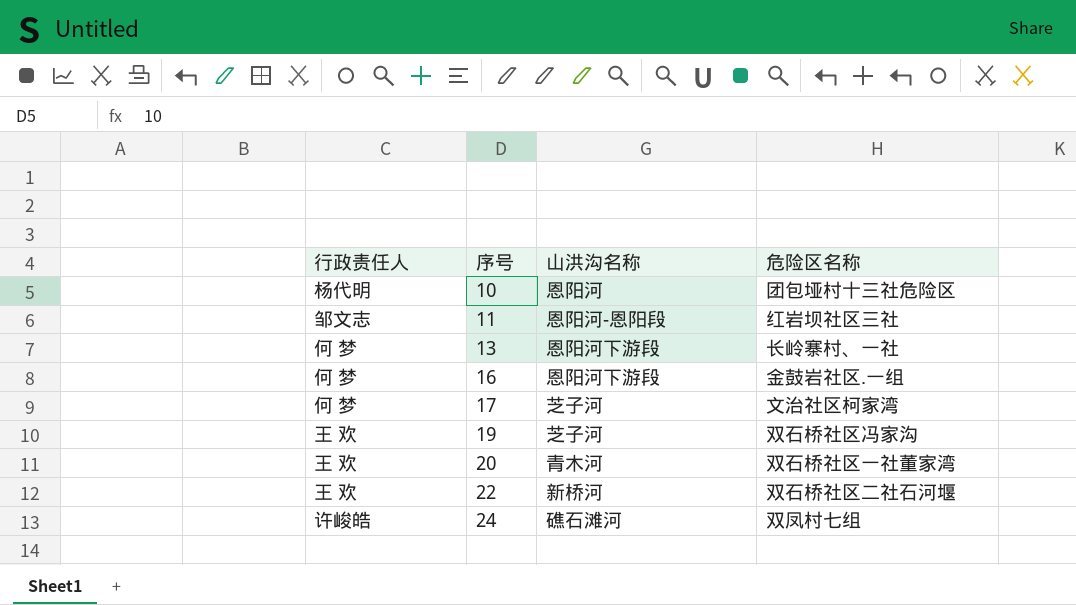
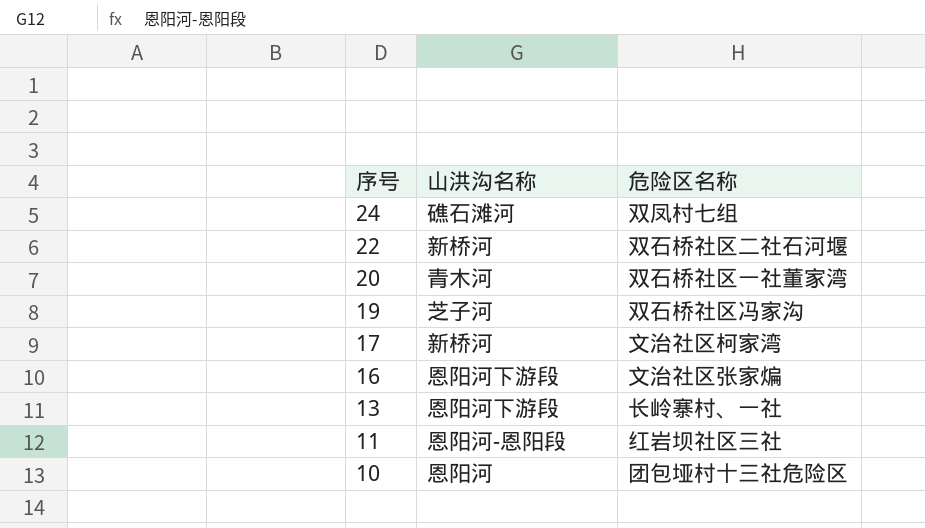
row order: 序号 ascending -> 序号 descending
column 行政责任人 | position: 1 -> none
17 | 山洪沟名称: 芝子河 -> 新桥河
16 | 危险区名称: 金鼓岩社区.一组 -> 文治社区张家煸

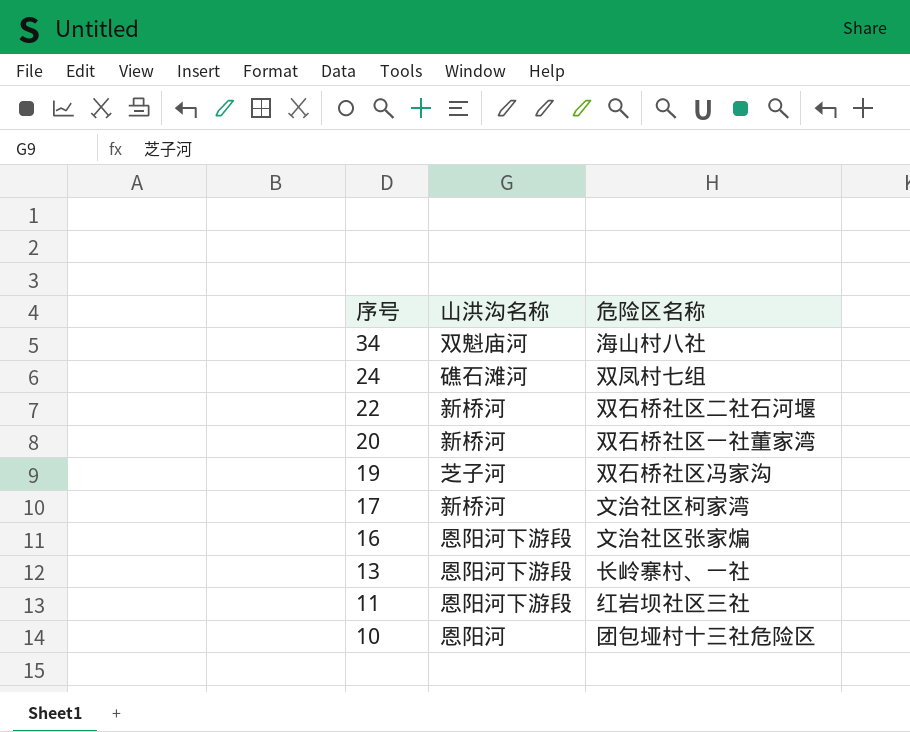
row 34: none -> 双魁庙河 | 海山村八社
20 | 山洪沟名称: 青木河 -> 新桥河
11 | 山洪沟名称: 恩阳河-恩阳段 -> 恩阳河下游段

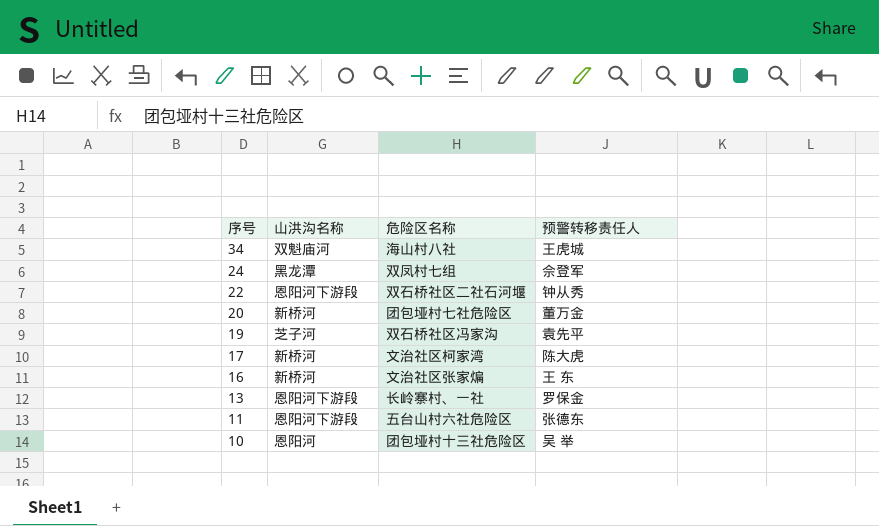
column 预警转移责任人 | position: none -> 4
24 | 山洪沟名称: 礁石滩河 -> 黑龙潭
22 | 山洪沟名称: 新桥河 -> 恩阳河下游段
20 | 危险区名称: 双石桥社区一社董家湾 -> 团包垭村七社危险区
16 | 山洪沟名称: 恩阳河下游段 -> 新桥河
11 | 危险区名称: 红岩坝社区三社 -> 五台山村六社危险区

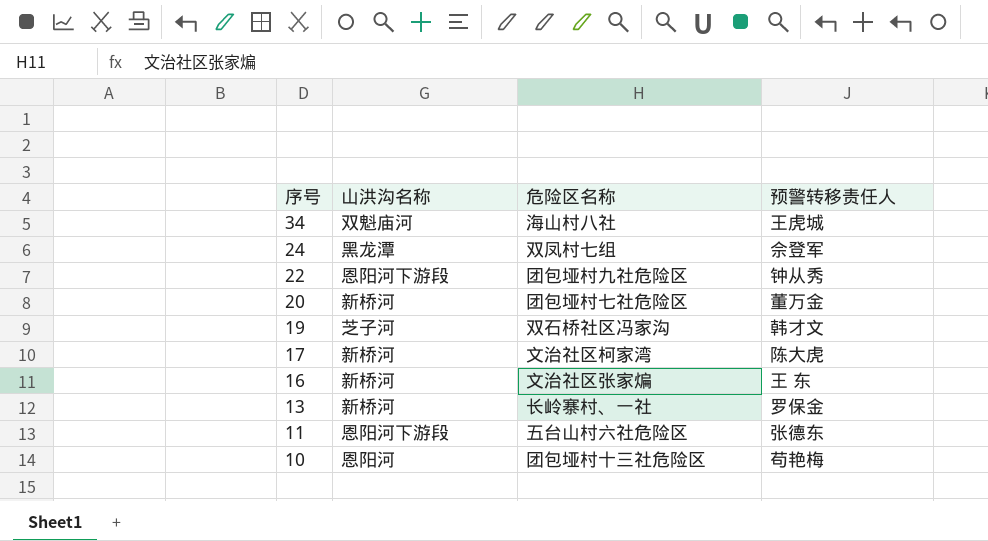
22 | 危险区名称: 双石桥社区二社石河堰 -> 团包垭村九社危险区
19 | 预警转移责任人: 袁先平 -> 韩才文
13 | 山洪沟名称: 恩阳河下游段 -> 新桥河
10 | 预警转移责任人: 吴 举 -> 苟艳梅

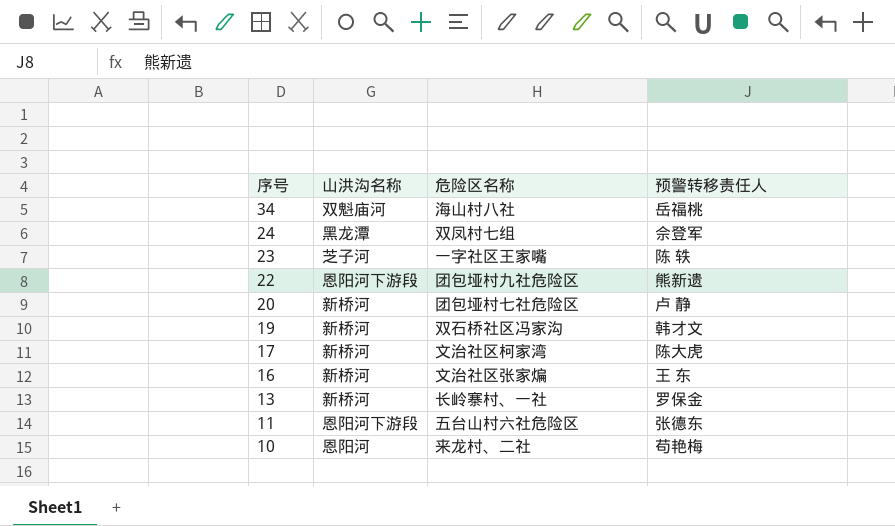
34 | 预警转移责任人: 王虎城 -> 岳福桃
row 23: none -> 芝子河 | 一字社区王家嘴 | 陈 轶
22 | 预警转移责任人: 钟从秀 -> 熊新遗
20 | 预警转移责任人: 董万金 -> 卢 静
19 | 山洪沟名称: 芝子河 -> 新桥河
10 | 危险区名称: 团包垭村十三社危险区 -> 来龙村、二社

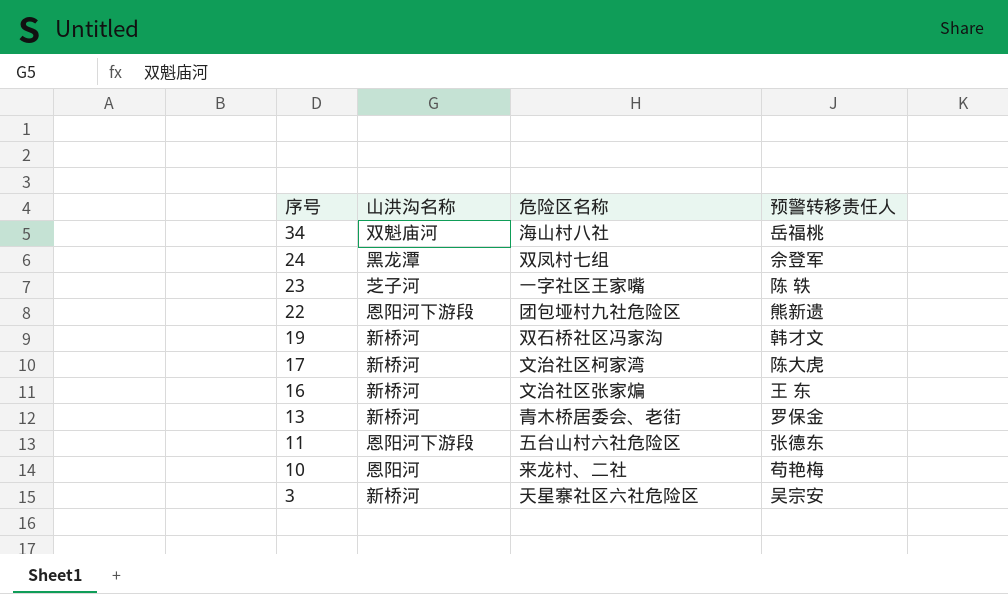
row 20: 新桥河 | 团包垭村七社危险区 | 卢 静 -> none
13 | 危险区名称: 长岭寨村、一社 -> 青木桥居委会、老街
row 3: none -> 新桥河 | 天星寨社区六社危险区 | 吴宗安

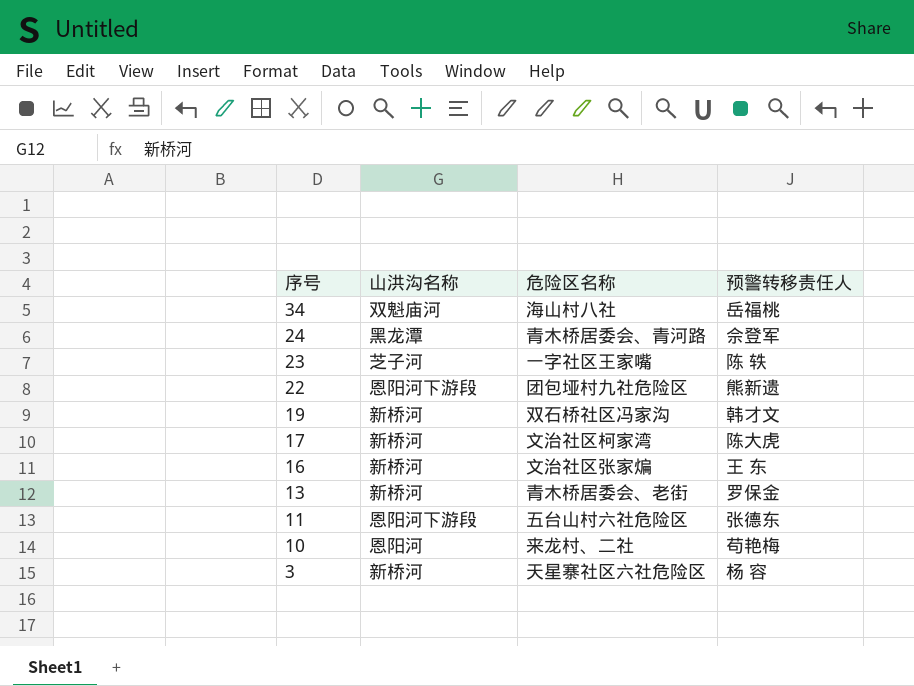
24 | 危险区名称: 双凤村七组 -> 青木桥居委会、青河路
3 | 预警转移责任人: 吴宗安 -> 杨 容

